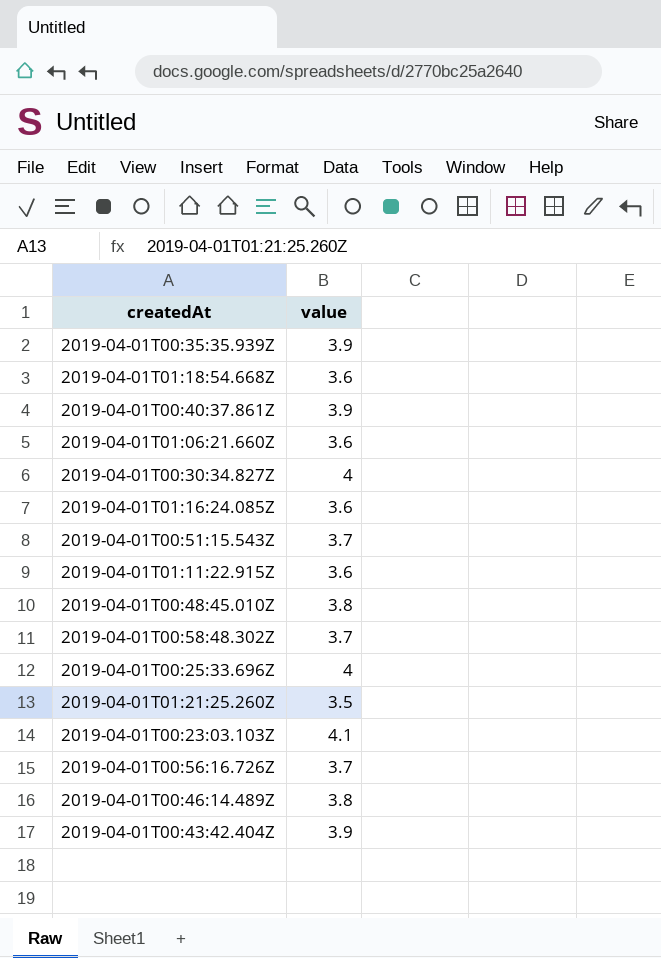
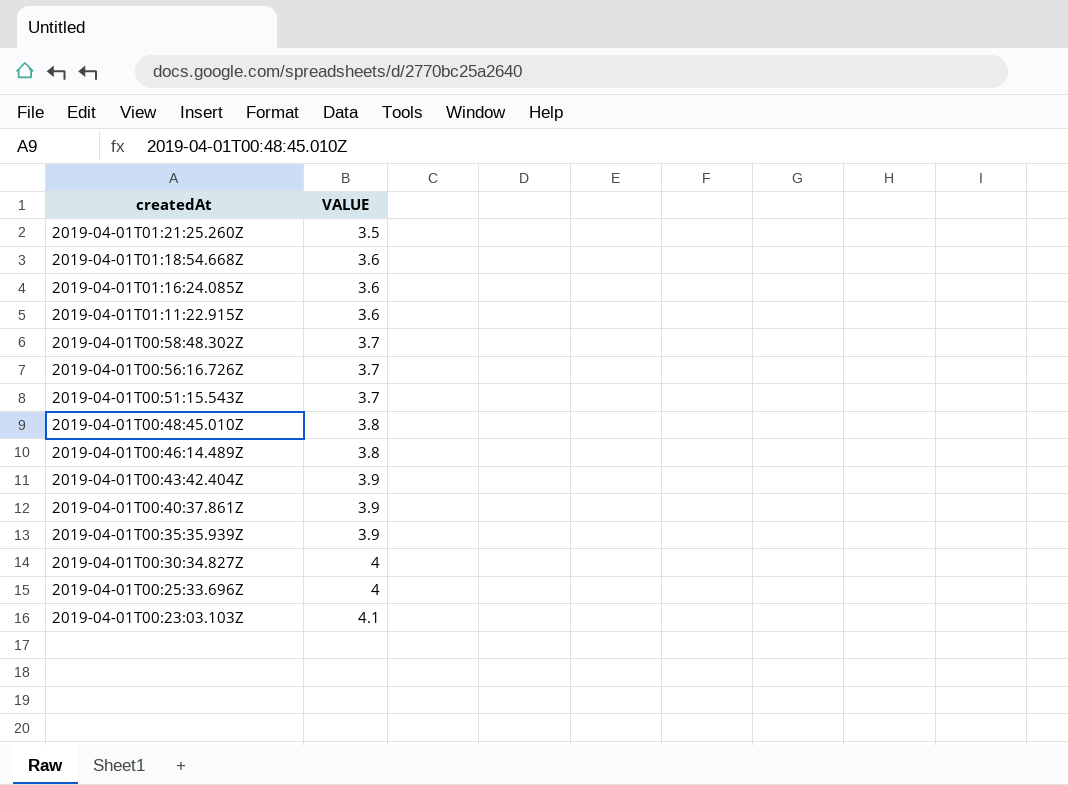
row order: none -> createdAt descending
column name: value -> VALUE
row 2019-04-01T01:06:21.660Z: 3.6 -> none

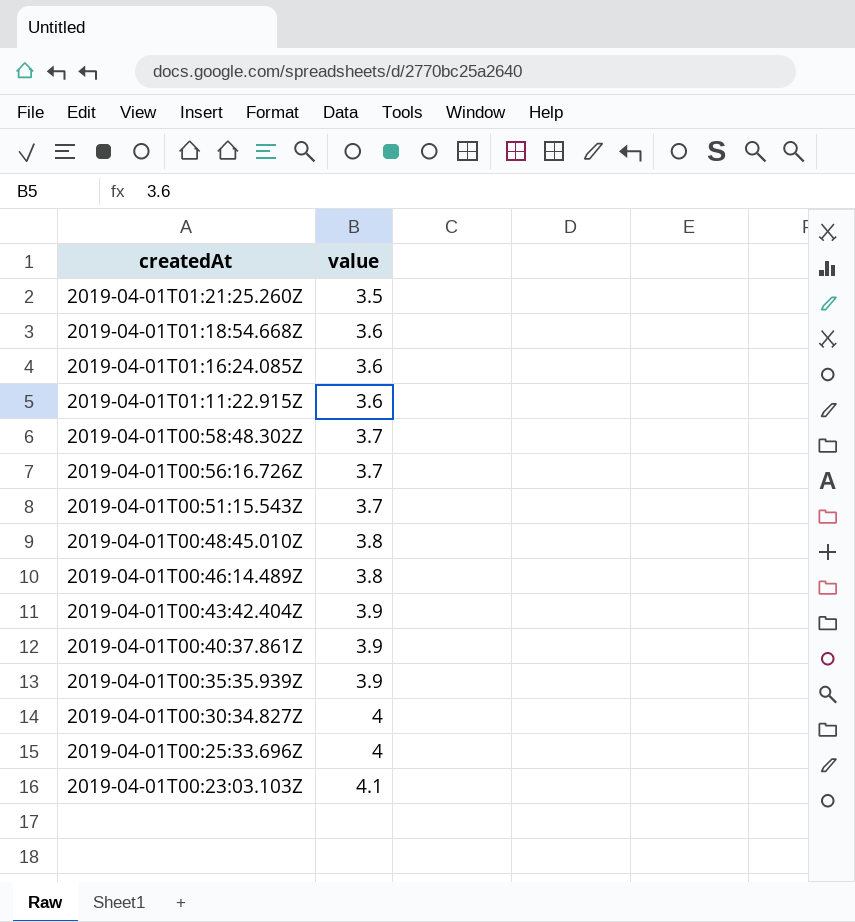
column name: VALUE -> value

